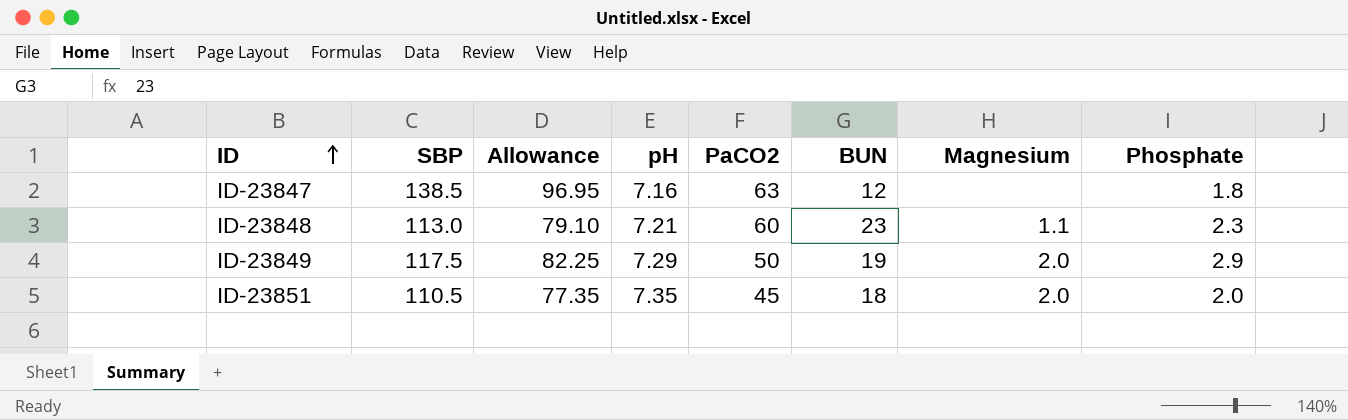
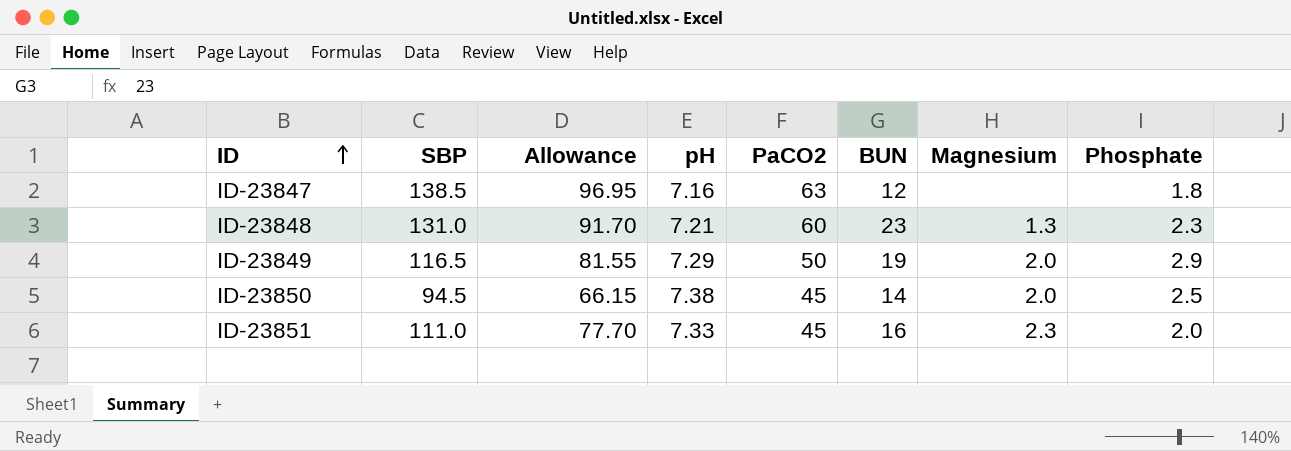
ID-23848 | SBP: 113.0 -> 131.0
ID-23848 | Allowance: 79.10 -> 91.70
ID-23848 | Magnesium: 1.1 -> 1.3
ID-23849 | SBP: 117.5 -> 116.5
ID-23849 | Allowance: 82.25 -> 81.55
row ID-23850: none -> 94.5 | 66.15 | 7.38 | 45 | 14 | 2.0 | 2.5
ID-23851 | SBP: 110.5 -> 111.0
ID-23851 | Allowance: 77.35 -> 77.70
ID-23851 | pH: 7.35 -> 7.33
ID-23851 | BUN: 18 -> 16
ID-23851 | Magnesium: 2.0 -> 2.3

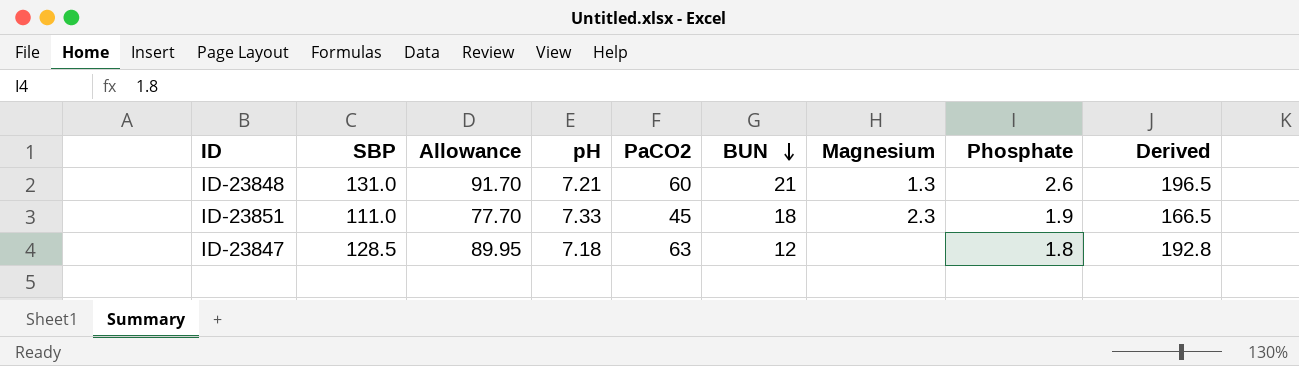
row order: ID ascending -> BUN descending
column Derived | formula: none -> [SBP] * 1.5
row ID-23849: 116.5 | 81.55 | 7.29 | 50 | 19 | 2.0 | 2.9 -> none
row ID-23850: 94.5 | 66.15 | 7.38 | 45 | 14 | 2.0 | 2.5 -> none
ID-23848 | BUN: 23 -> 21
ID-23848 | Phosphate: 2.3 -> 2.6
ID-23851 | BUN: 16 -> 18
ID-23851 | Phosphate: 2.0 -> 1.9
ID-23847 | SBP: 138.5 -> 128.5
ID-23847 | Allowance: 96.95 -> 89.95
ID-23847 | pH: 7.16 -> 7.18

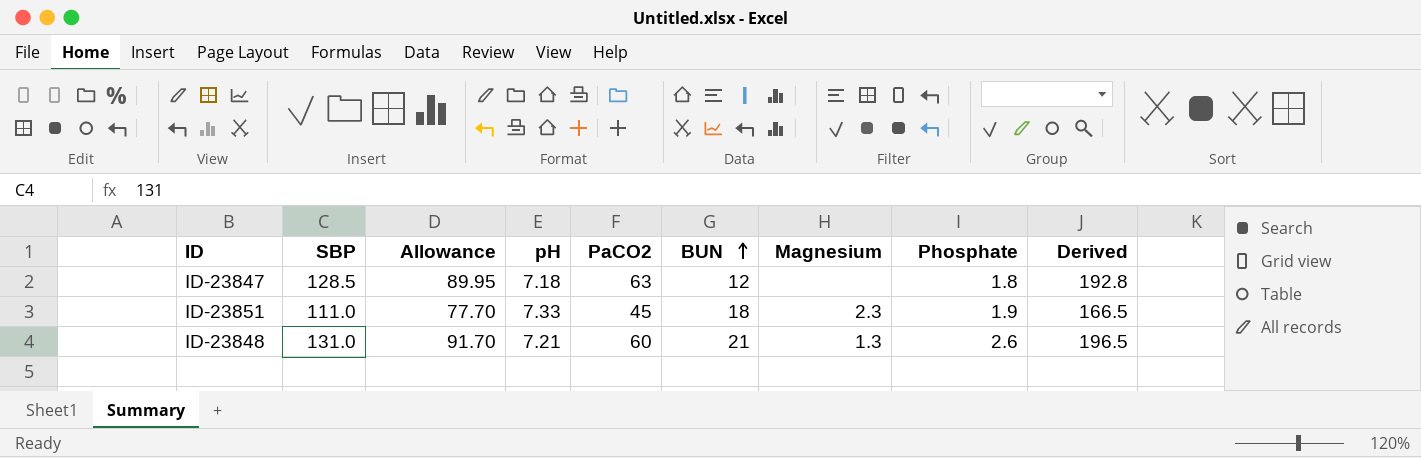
row order: BUN descending -> BUN ascending

